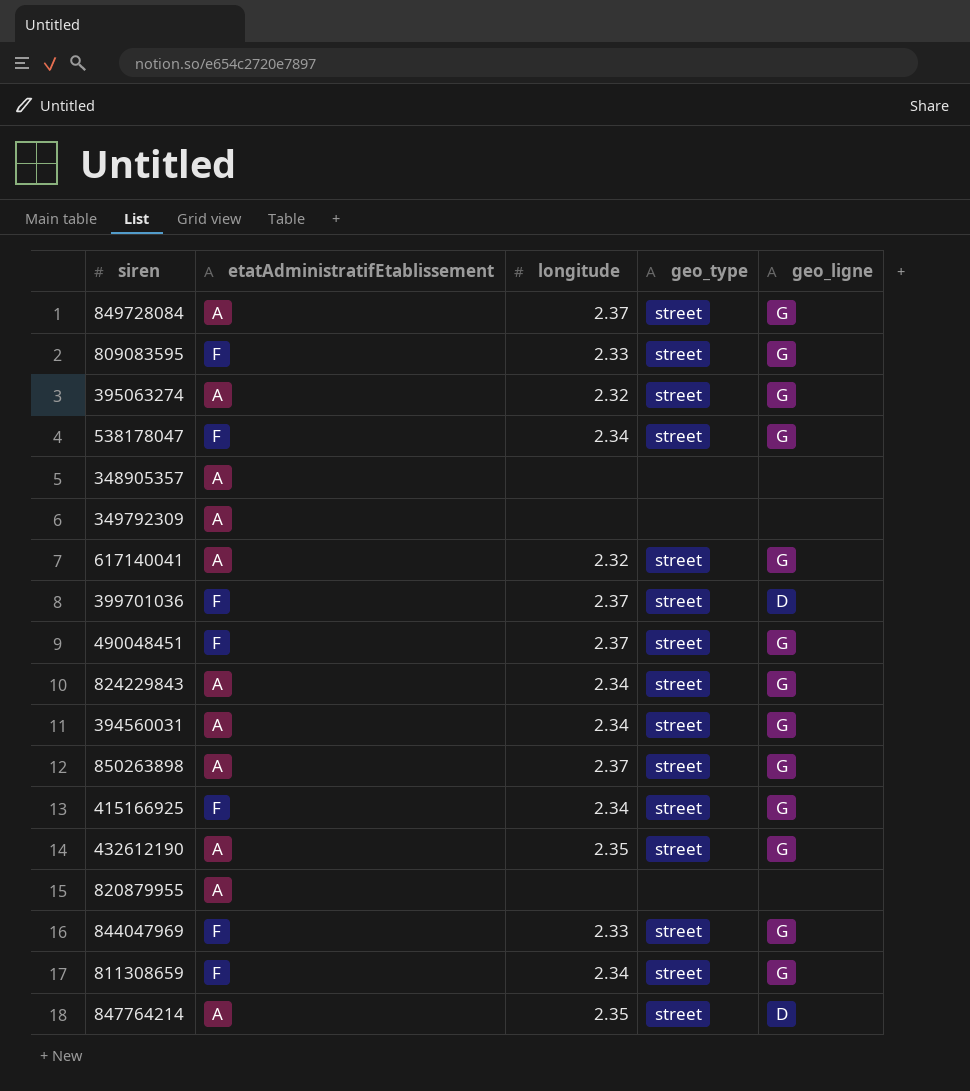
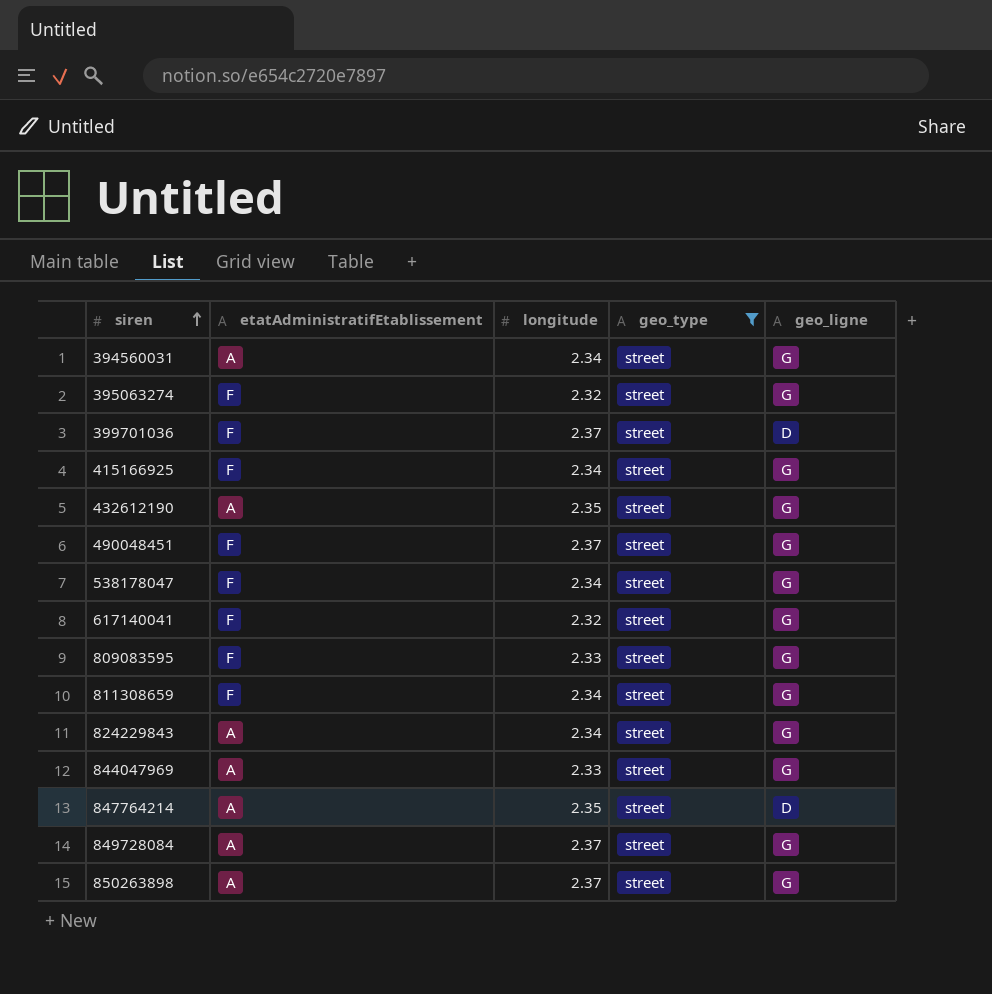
filter: none -> geo_type = street
row order: none -> siren ascending
395063274 | etatAdministratifEtablissement: A -> F
617140041 | etatAdministratifEtablissement: A -> F
844047969 | etatAdministratifEtablissement: F -> A

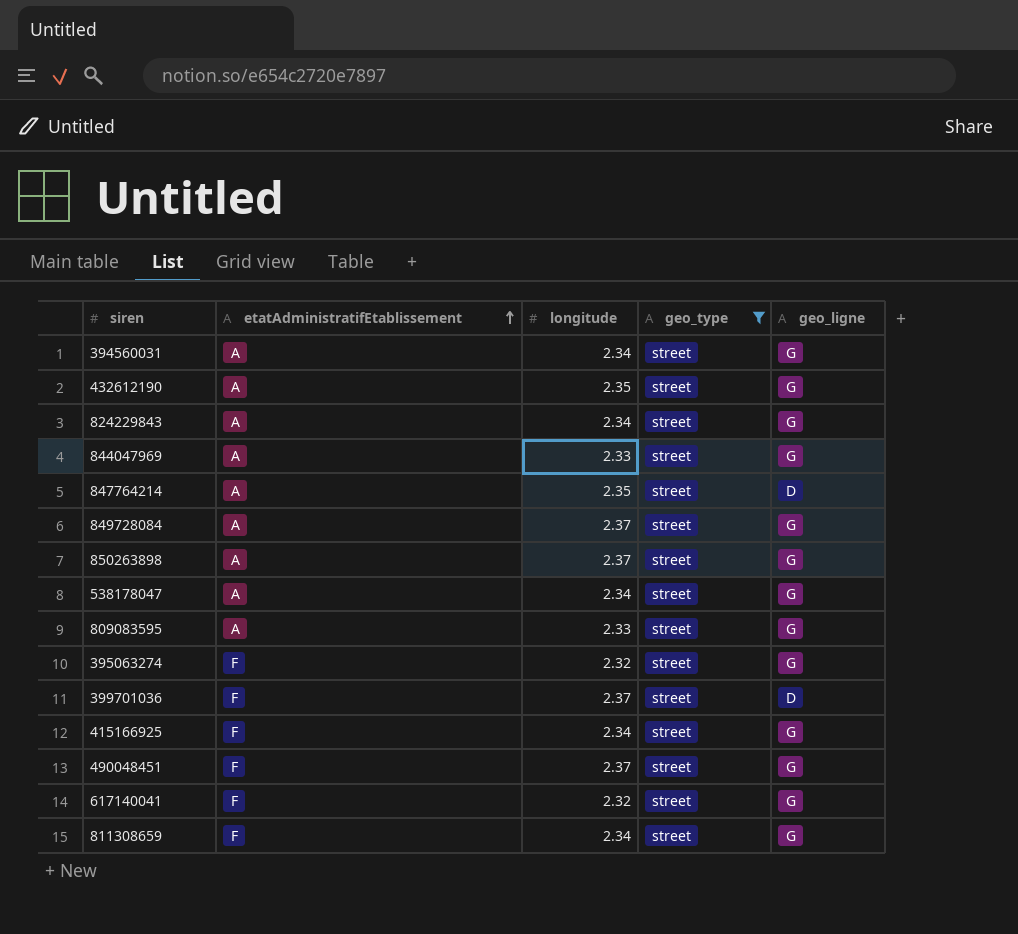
row order: siren ascending -> etatAdministratifEtablissement ascending
538178047 | etatAdministratifEtablissement: F -> A
809083595 | etatAdministratifEtablissement: F -> A

